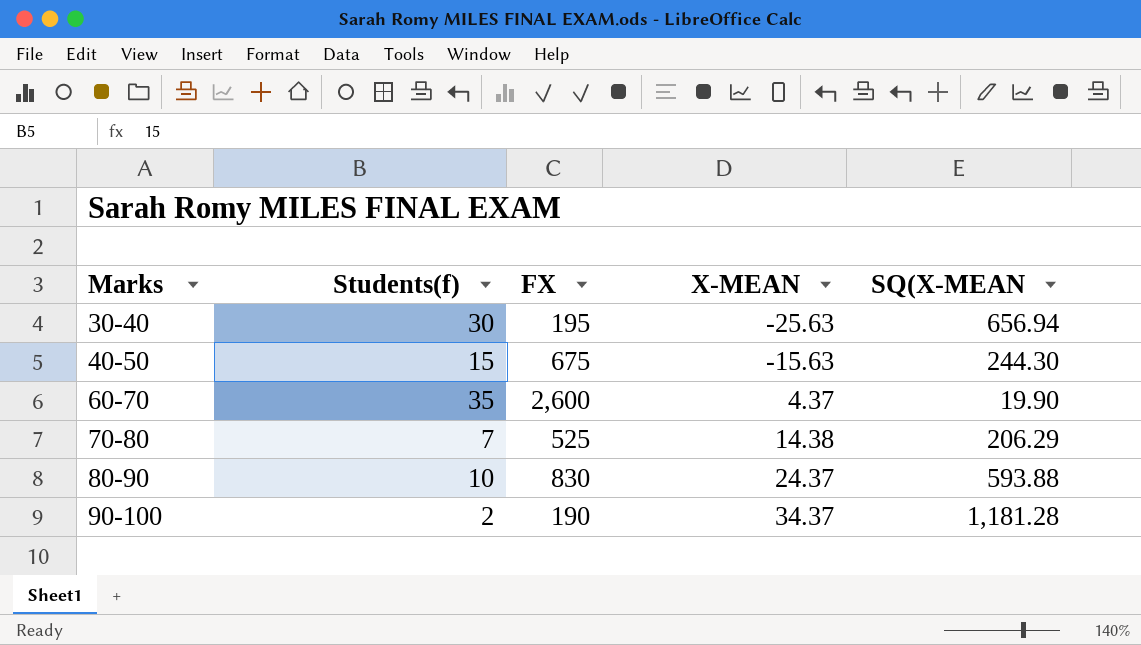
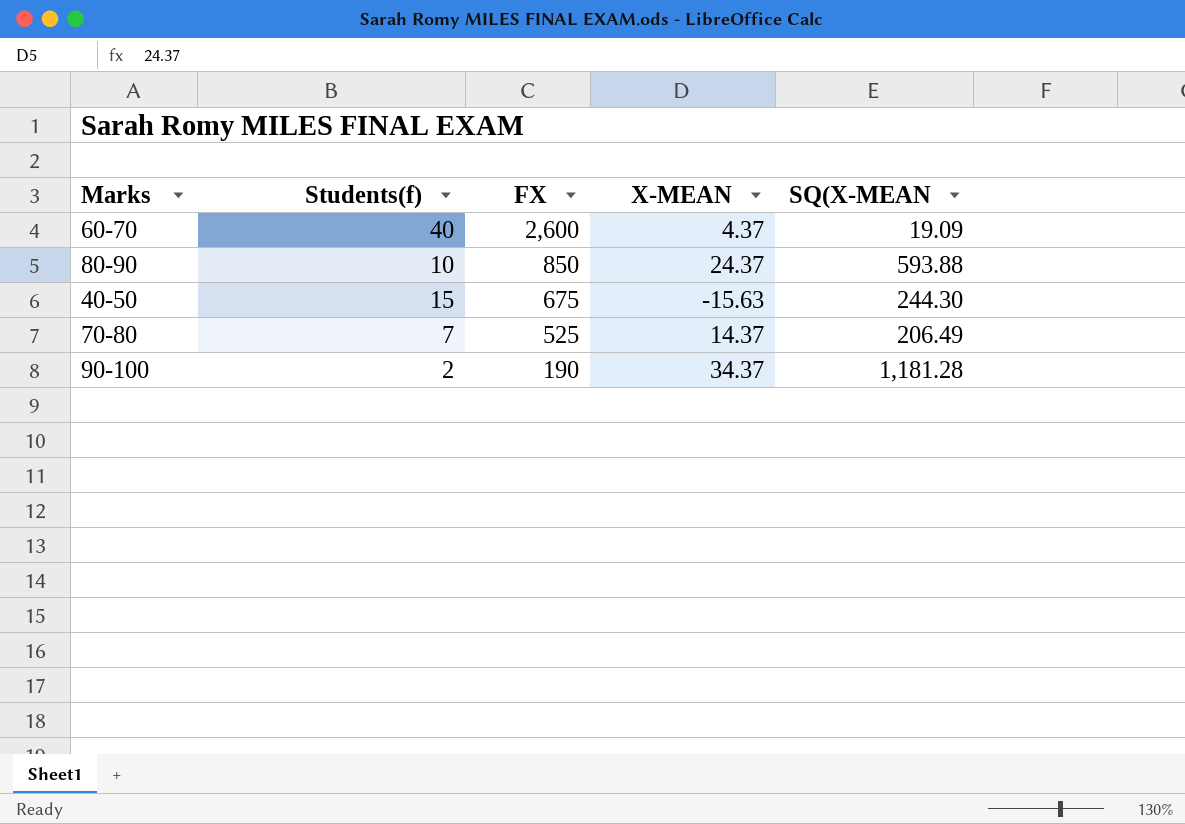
row order: Marks ascending -> FX descending
row 30-40: 30 | 195 | -25.63 | 656.94 -> none
60-70 | Students(f): 35 -> 40
60-70 | SQ(X-MEAN: 19.90 -> 19.09
80-90 | FX: 830 -> 850
70-80 | X-MEAN: 14.38 -> 14.37
70-80 | SQ(X-MEAN: 206.29 -> 206.49

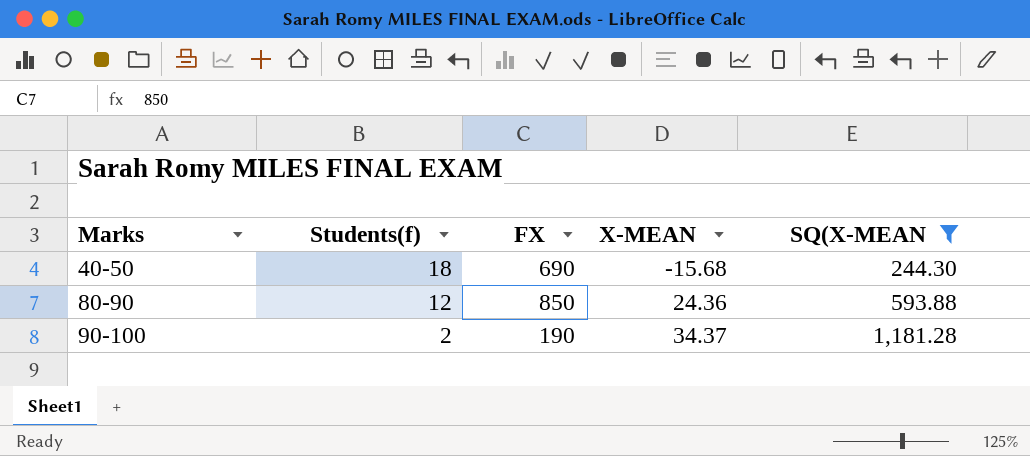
filter: none -> SQ(X-MEAN >= 244.30
row order: FX descending -> Marks ascending
40-50 | Students(f): 15 -> 18
40-50 | FX: 675 -> 690
40-50 | X-MEAN: -15.63 -> -15.68
80-90 | Students(f): 10 -> 12
80-90 | X-MEAN: 24.37 -> 24.36

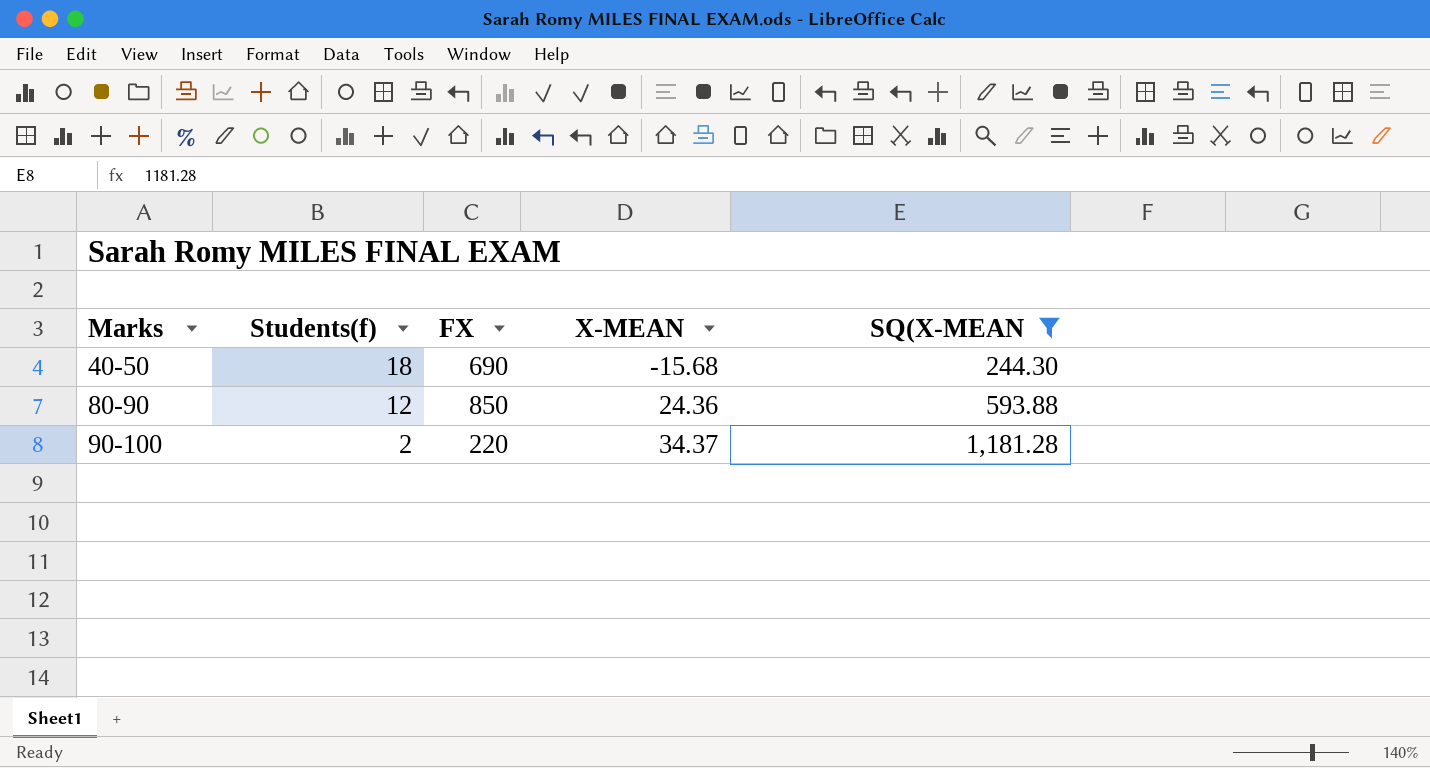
90-100 | FX: 190 -> 220

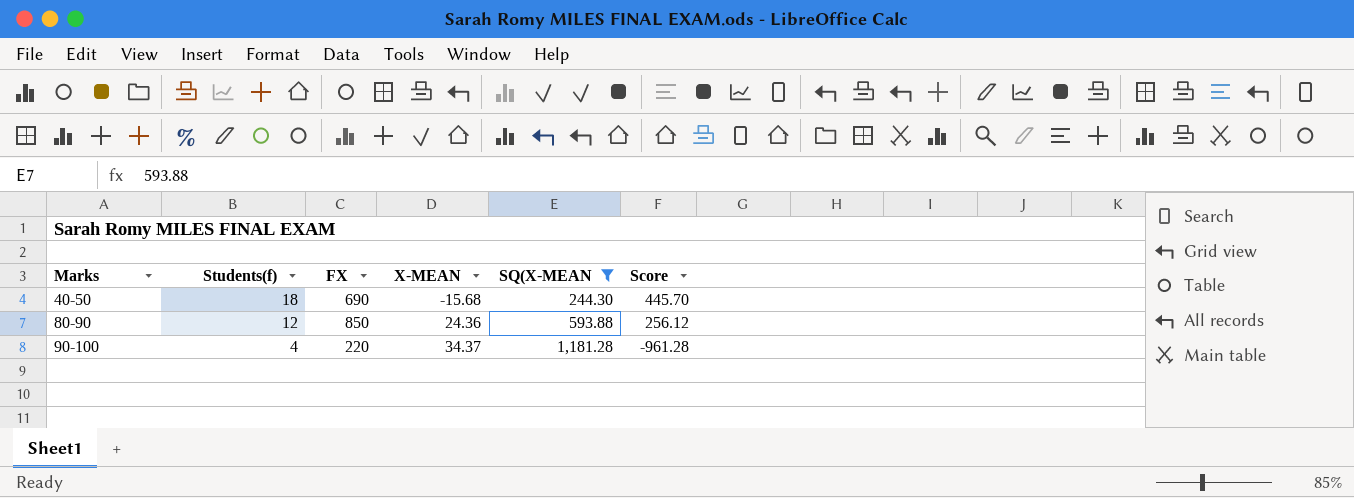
column Score | formula: none -> [FX] - [SQ(X-MEAN]
90-100 | Students(f): 2 -> 4

